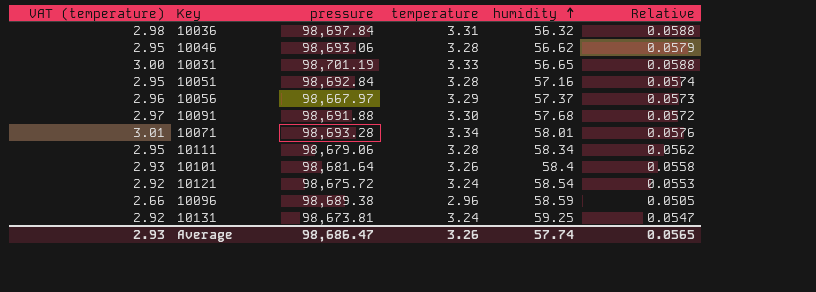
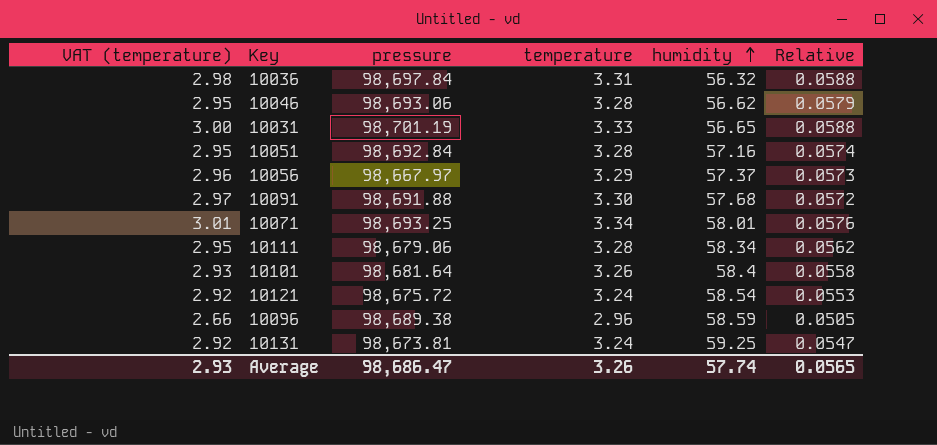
10071 | pressure: 98,693.28 -> 98,693.25

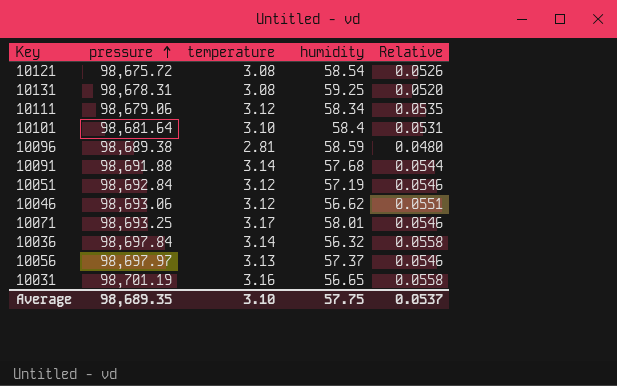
row order: humidity ascending -> pressure ascending
column VAT (temperature) | formula: [temperature] * 0.9 -> none
10121 | temperature: 3.24 -> 3.08
10121 | Relative: 0.0553 -> 0.0526
10131 | pressure: 98,673.81 -> 98,678.31
10131 | temperature: 3.24 -> 3.08
10131 | Relative: 0.0547 -> 0.0520
10111 | temperature: 3.28 -> 3.12
10111 | Relative: 0.0562 -> 0.0535
10101 | temperature: 3.26 -> 3.10
10101 | Relative: 0.0558 -> 0.0531
10096 | temperature: 2.96 -> 2.81
10096 | Relative: 0.0505 -> 0.0480
10091 | temperature: 3.30 -> 3.14
10091 | Relative: 0.0572 -> 0.0544
10051 | temperature: 3.28 -> 3.12
10051 | humidity: 57.16 -> 57.19
10051 | Relative: 0.0574 -> 0.0546
10046 | temperature: 3.28 -> 3.12
10046 | Relative: 0.0579 -> 0.0551
10071 | temperature: 3.34 -> 3.17
10071 | Relative: 0.0576 -> 0.0546
10036 | temperature: 3.31 -> 3.14
10036 | Relative: 0.0588 -> 0.0558
10056 | pressure: 98,667.97 -> 98,697.97
10056 | temperature: 3.29 -> 3.13
10056 | Relative: 0.0573 -> 0.0546
10031 | temperature: 3.33 -> 3.16
10031 | Relative: 0.0588 -> 0.0558
Average | pressure: 98,686.47 -> 98,689.35
Average | temperature: 3.26 -> 3.10
Average | humidity: 57.74 -> 57.75
Average | Relative: 0.0565 -> 0.0537

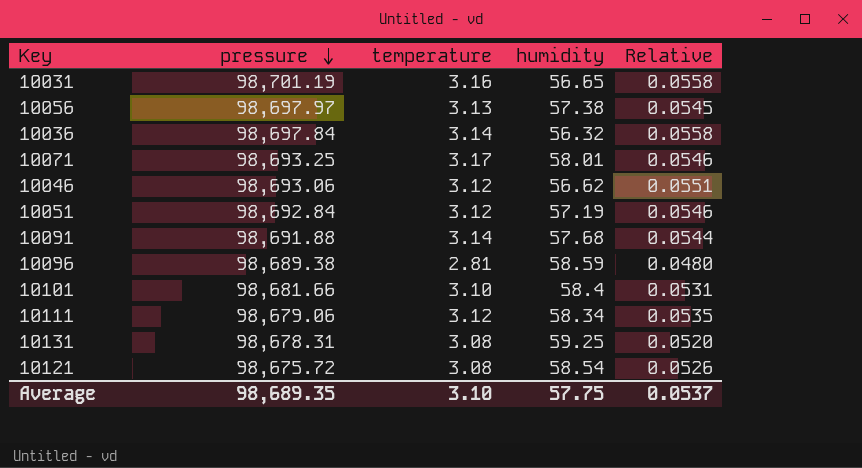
row order: pressure ascending -> pressure descending
10056 | humidity: 57.37 -> 57.38
10056 | Relative: 0.0546 -> 0.0545
10101 | pressure: 98,681.64 -> 98,681.66

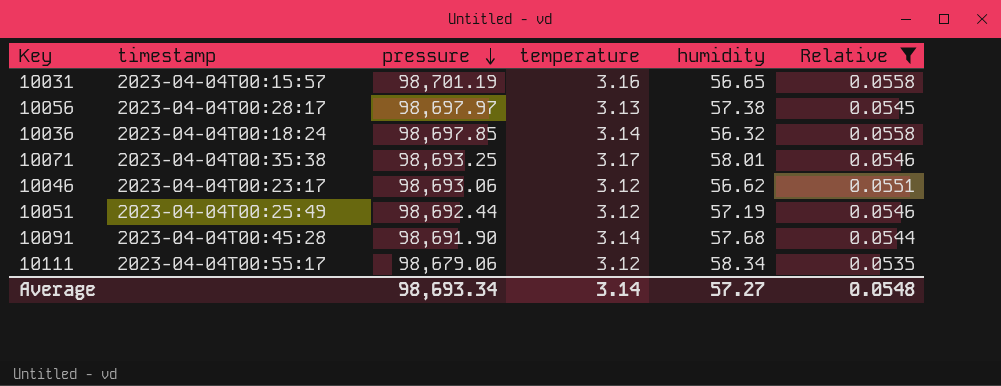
filter: none -> Relative >= 0.0535
column timestamp | position: none -> 2
10036 | pressure: 98,697.84 -> 98,697.85
10051 | pressure: 98,692.84 -> 98,692.44
10091 | pressure: 98,691.88 -> 98,691.90
Average | pressure: 98,689.35 -> 98,693.34
Average | temperature: 3.10 -> 3.14
Average | humidity: 57.75 -> 57.27
Average | Relative: 0.0537 -> 0.0548

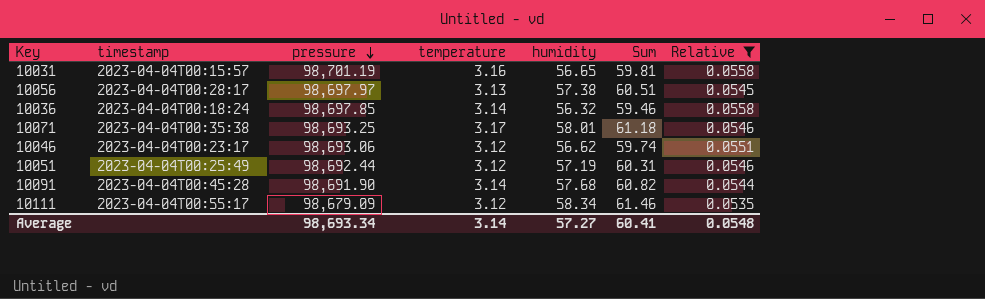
column Sum | formula: none -> [temperature] + [humidity]
10111 | pressure: 98,679.06 -> 98,679.09

